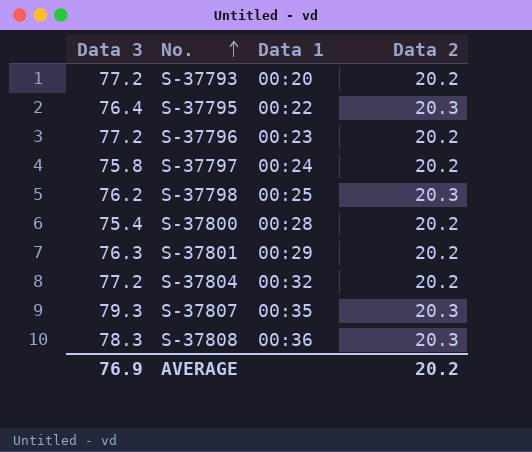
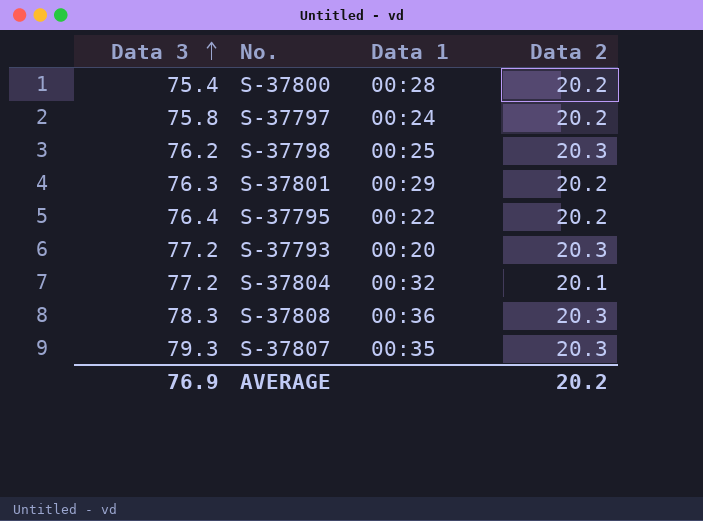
row order: No. ascending -> Data 3 ascending
row S-37796: 77.2 | 00:23 | 20.2 -> none
S-37795 | Data 2: 20.3 -> 20.2
S-37793 | Data 2: 20.2 -> 20.3
S-37804 | Data 2: 20.2 -> 20.1

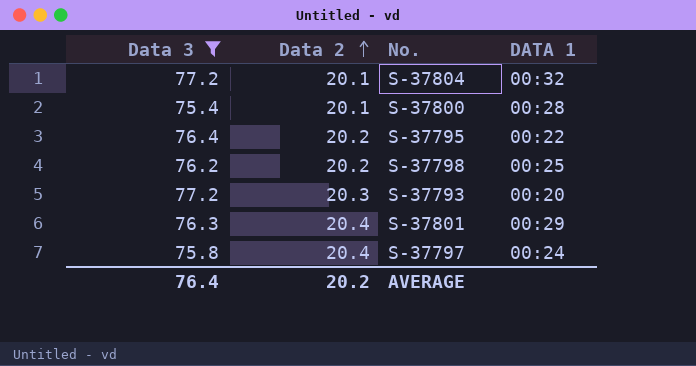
filter: none -> Data 3 <= 77.2
row order: Data 3 ascending -> Data 2 ascending
column Data 2 | position: 4 -> 2
column name: Data 1 -> DATA 1
S-37800 | Data 2: 20.2 -> 20.1
S-37798 | Data 2: 20.3 -> 20.2
S-37801 | Data 2: 20.2 -> 20.4
S-37797 | Data 2: 20.2 -> 20.4
AVERAGE | Data 3: 76.9 -> 76.4

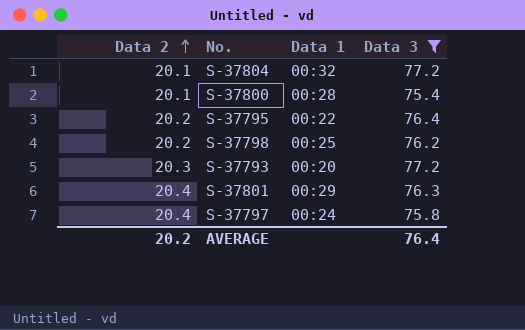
column name: DATA 1 -> Data 1
column Data 3 | position: 1 -> 4

